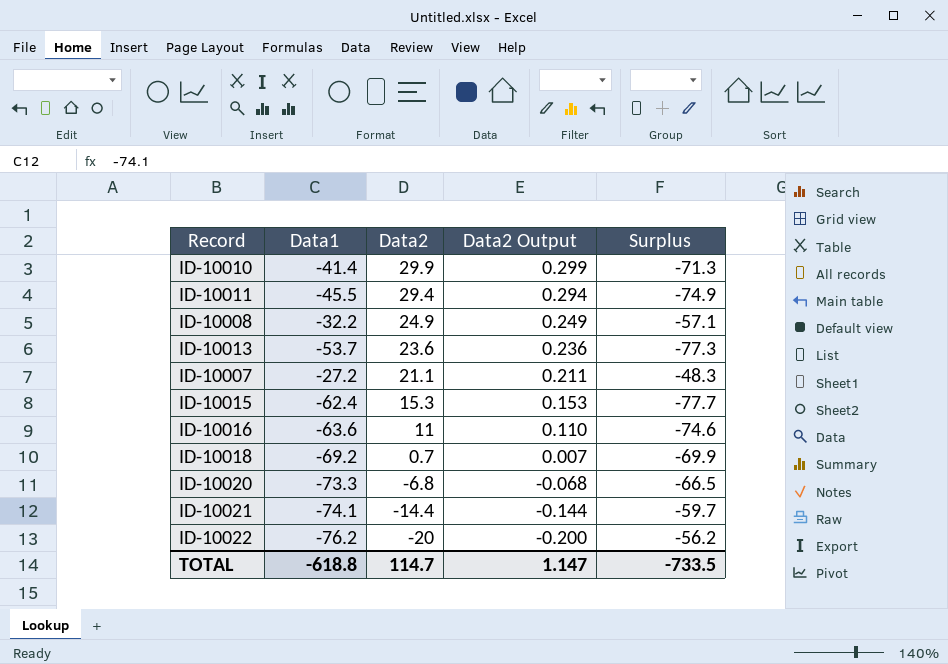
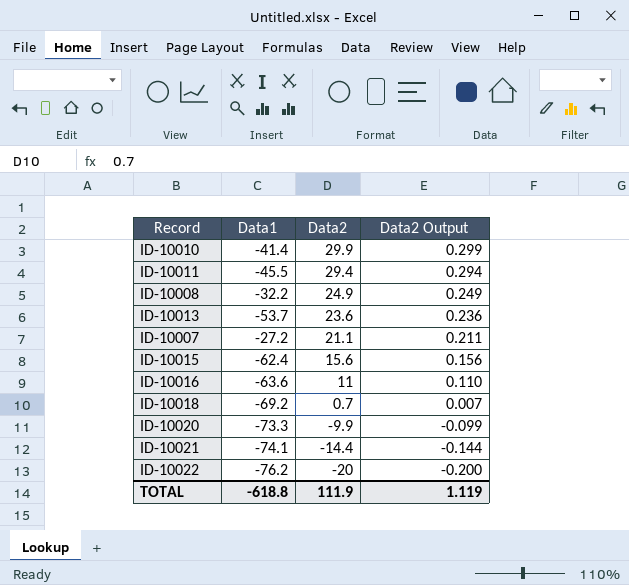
column Surplus | formula: [Data1] - [Data2] -> none
ID-10015 | Data2: 15.3 -> 15.6
ID-10015 | Data2 Output: 0.153 -> 0.156
ID-10020 | Data2: -6.8 -> -9.9
ID-10020 | Data2 Output: -0.068 -> -0.099
TOTAL | Data2: 114.7 -> 111.9
TOTAL | Data2 Output: 1.147 -> 1.119

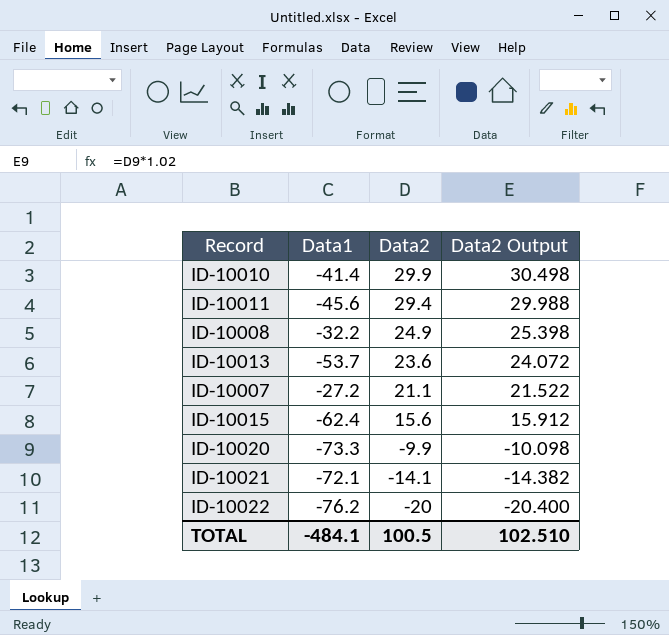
column Data2 Output | formula: [Data2] * 0.01 -> [Data2] * 1.02
row ID-10016: -63.6 | 11 | 0.110 -> none
row ID-10018: -69.2 | 0.7 | 0.007 -> none
ID-10011 | Data1: -45.5 -> -45.6
ID-10021 | Data1: -74.1 -> -72.1
ID-10021 | Data2: -14.4 -> -14.1
TOTAL | Data1: -618.8 -> -484.1
TOTAL | Data2: 111.9 -> 100.5
TOTAL | Data2 Output: 1.119 -> 102.510

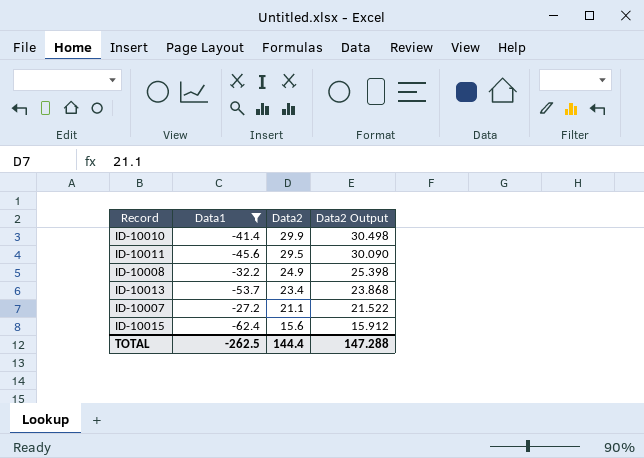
filter: none -> Data1 >= -62.4
ID-10011 | Data2: 29.4 -> 29.5
ID-10011 | Data2 Output: 29.988 -> 30.090
ID-10013 | Data2: 23.6 -> 23.4
ID-10013 | Data2 Output: 24.072 -> 23.868
TOTAL | Data1: -484.1 -> -262.5
TOTAL | Data2: 100.5 -> 144.4
TOTAL | Data2 Output: 102.510 -> 147.288

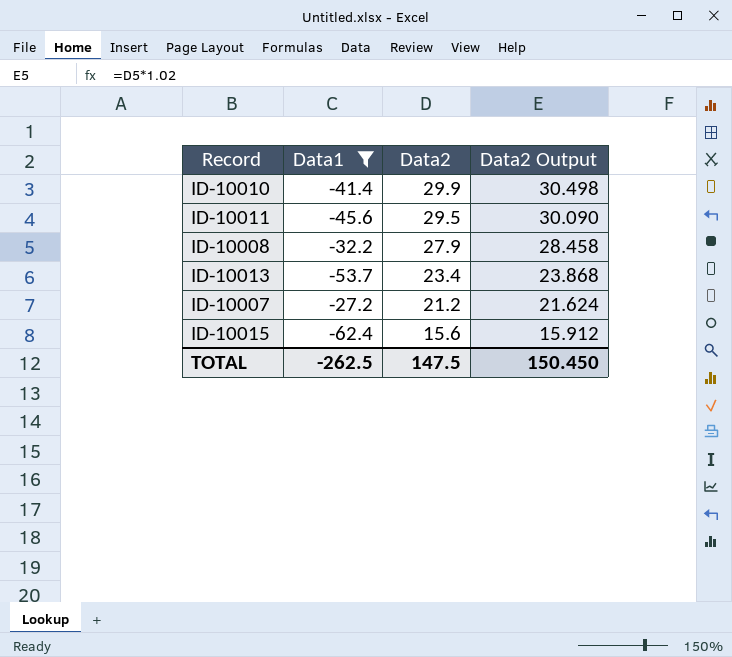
ID-10008 | Data2: 24.9 -> 27.9
ID-10008 | Data2 Output: 25.398 -> 28.458
ID-10007 | Data2: 21.1 -> 21.2
ID-10007 | Data2 Output: 21.522 -> 21.624
TOTAL | Data2: 144.4 -> 147.5
TOTAL | Data2 Output: 147.288 -> 150.450

